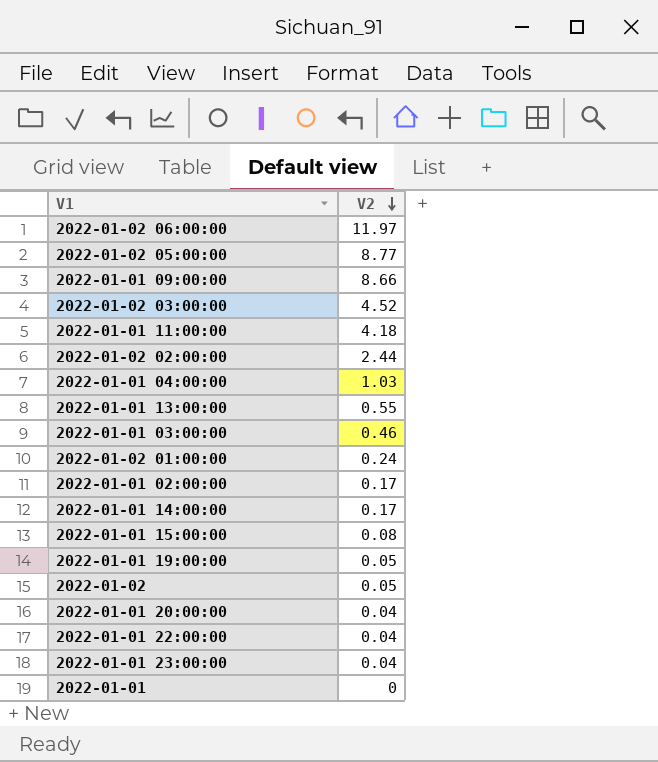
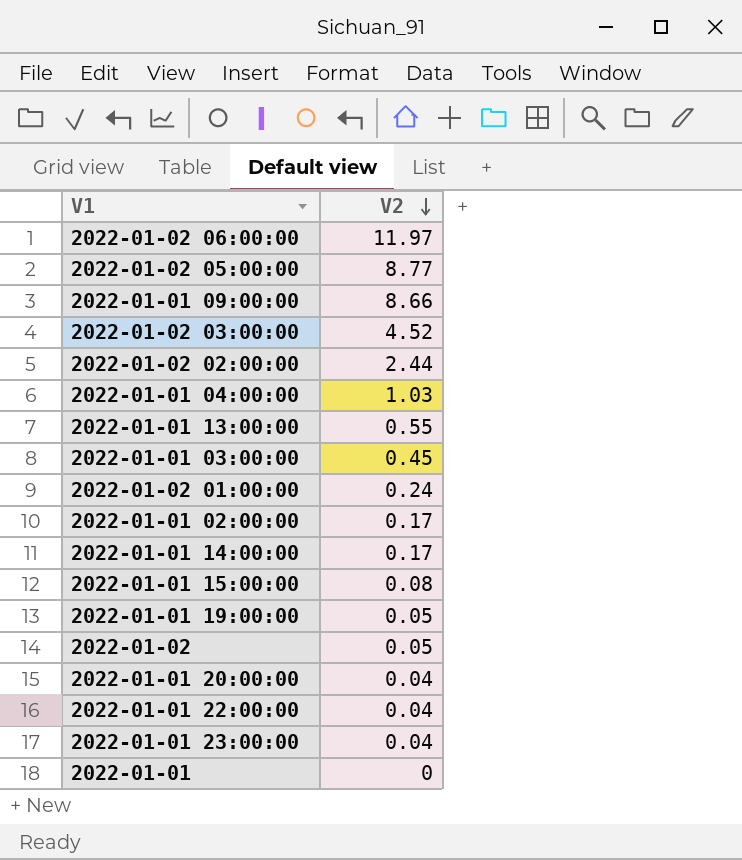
row 2022-01-01 11:00:00: 4.18 -> none
2022-01-01 03:00:00 | V2: 0.46 -> 0.45

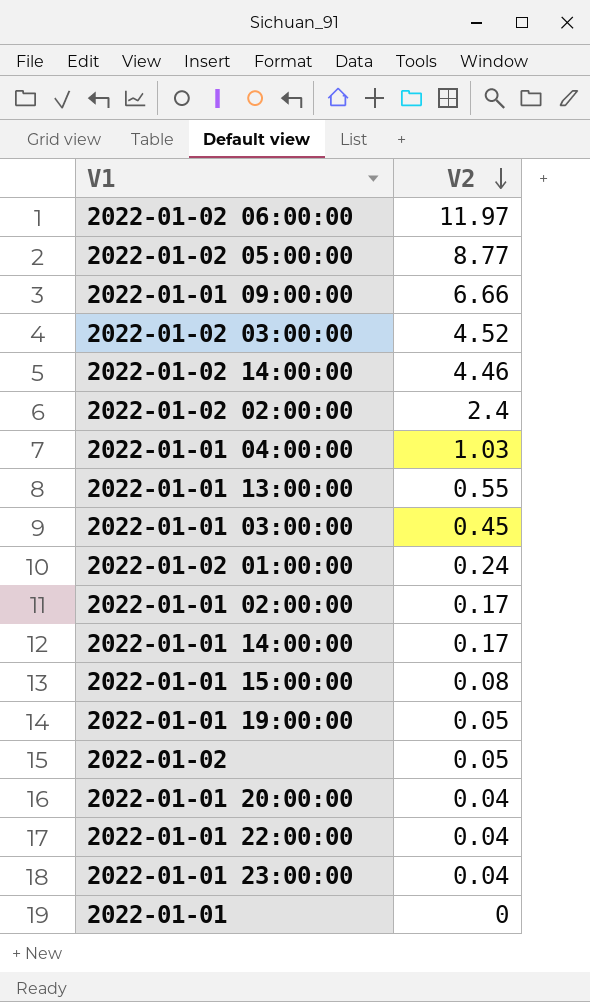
2022-01-01 09:00:00 | V2: 8.66 -> 6.66
row 2022-01-02 14:00:00: none -> 4.46
2022-01-02 02:00:00 | V2: 2.44 -> 2.4

